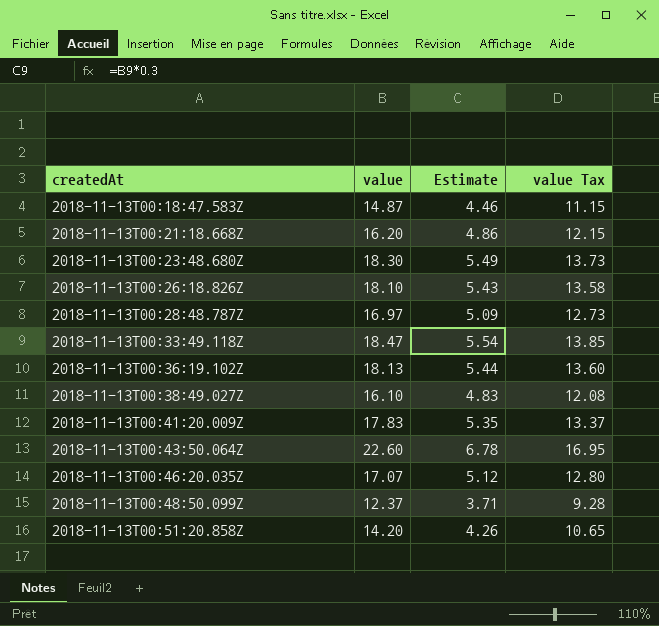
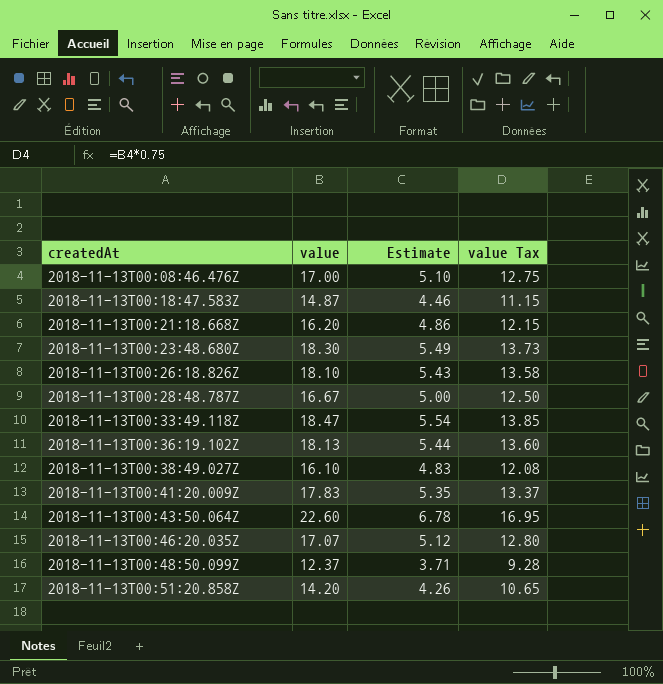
row 2018-11-13T00:08:46.476Z: none -> 17.00 | 5.10 | 12.75
2018-11-13T00:28:48.787Z | value: 16.97 -> 16.67
2018-11-13T00:28:48.787Z | Estimate: 5.09 -> 5.00
2018-11-13T00:28:48.787Z | value Tax: 12.73 -> 12.50

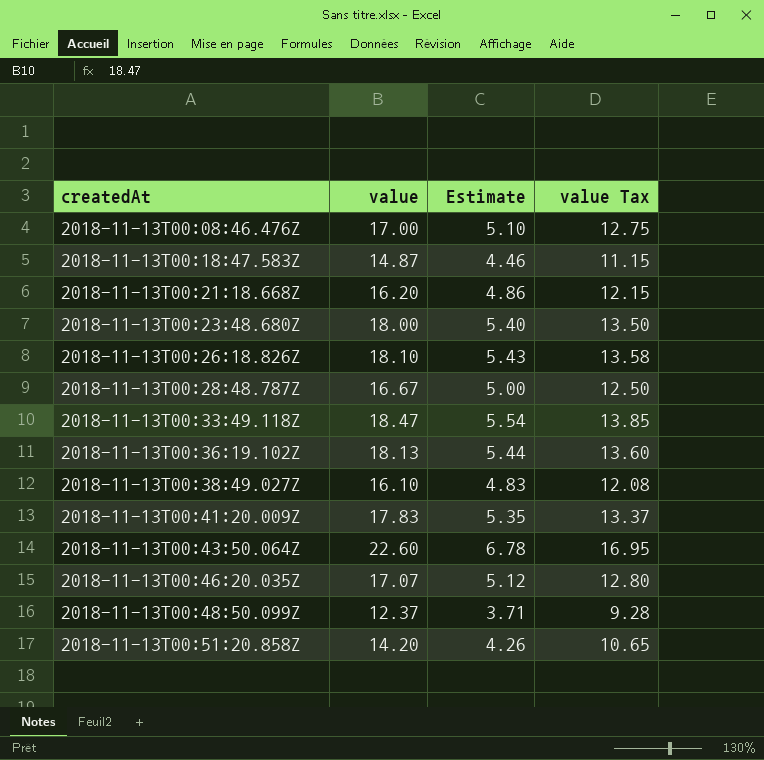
2018-11-13T00:23:48.680Z | value: 18.30 -> 18.00
2018-11-13T00:23:48.680Z | Estimate: 5.49 -> 5.40
2018-11-13T00:23:48.680Z | value Tax: 13.73 -> 13.50

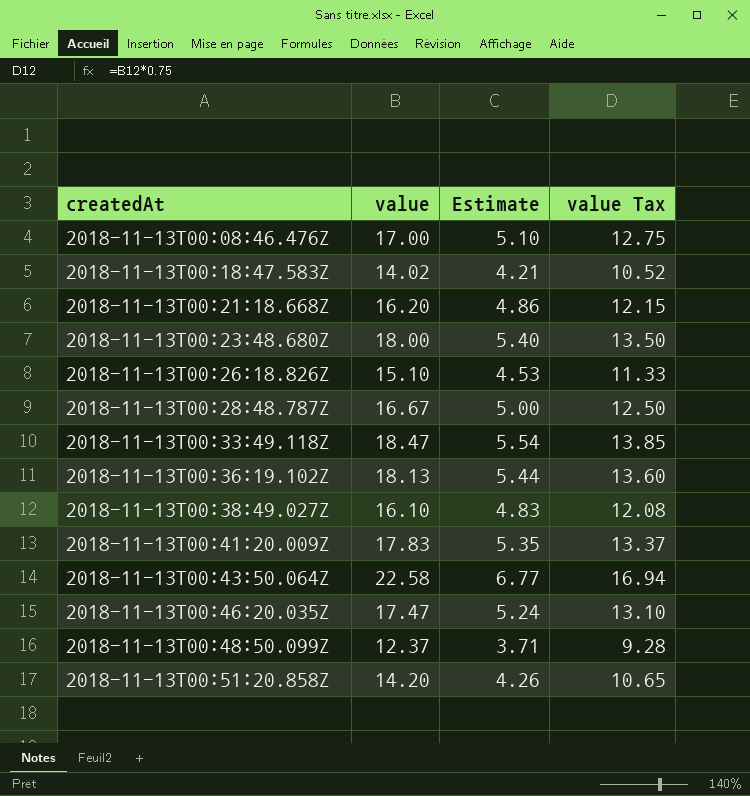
2018-11-13T00:18:47.583Z | value: 14.87 -> 14.02
2018-11-13T00:18:47.583Z | Estimate: 4.46 -> 4.21
2018-11-13T00:18:47.583Z | value Tax: 11.15 -> 10.52
2018-11-13T00:26:18.826Z | value: 18.10 -> 15.10
2018-11-13T00:26:18.826Z | Estimate: 5.43 -> 4.53
2018-11-13T00:26:18.826Z | value Tax: 13.58 -> 11.33
2018-11-13T00:43:50.064Z | value: 22.60 -> 22.58
2018-11-13T00:43:50.064Z | Estimate: 6.78 -> 6.77
2018-11-13T00:43:50.064Z | value Tax: 16.95 -> 16.94
2018-11-13T00:46:20.035Z | value: 17.07 -> 17.47
2018-11-13T00:46:20.035Z | Estimate: 5.12 -> 5.24
2018-11-13T00:46:20.035Z | value Tax: 12.80 -> 13.10

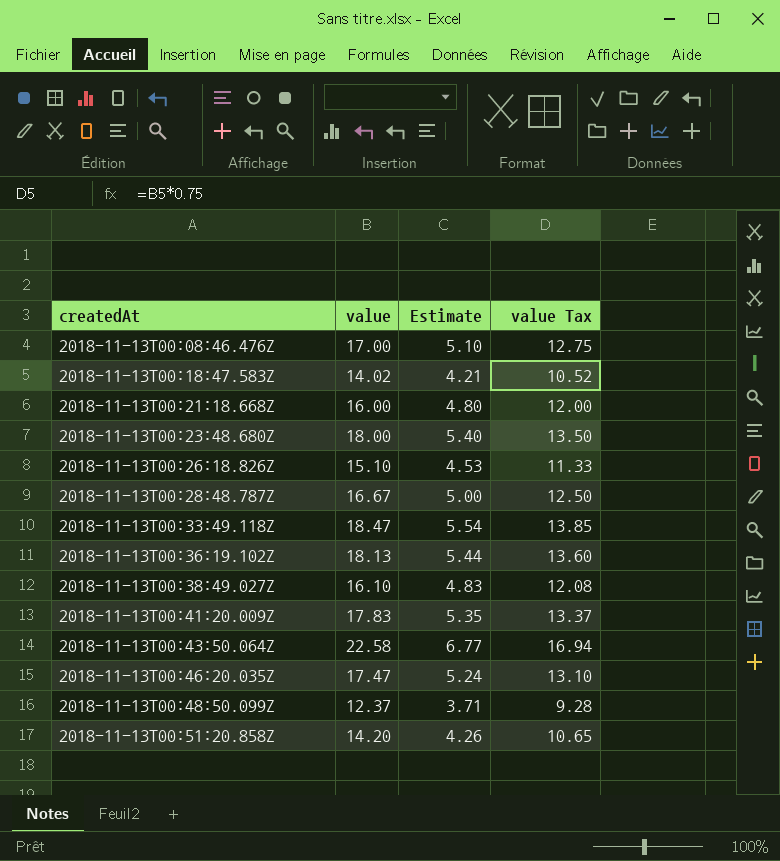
2018-11-13T00:21:18.668Z | value: 16.20 -> 16.00
2018-11-13T00:21:18.668Z | Estimate: 4.86 -> 4.80
2018-11-13T00:21:18.668Z | value Tax: 12.15 -> 12.00

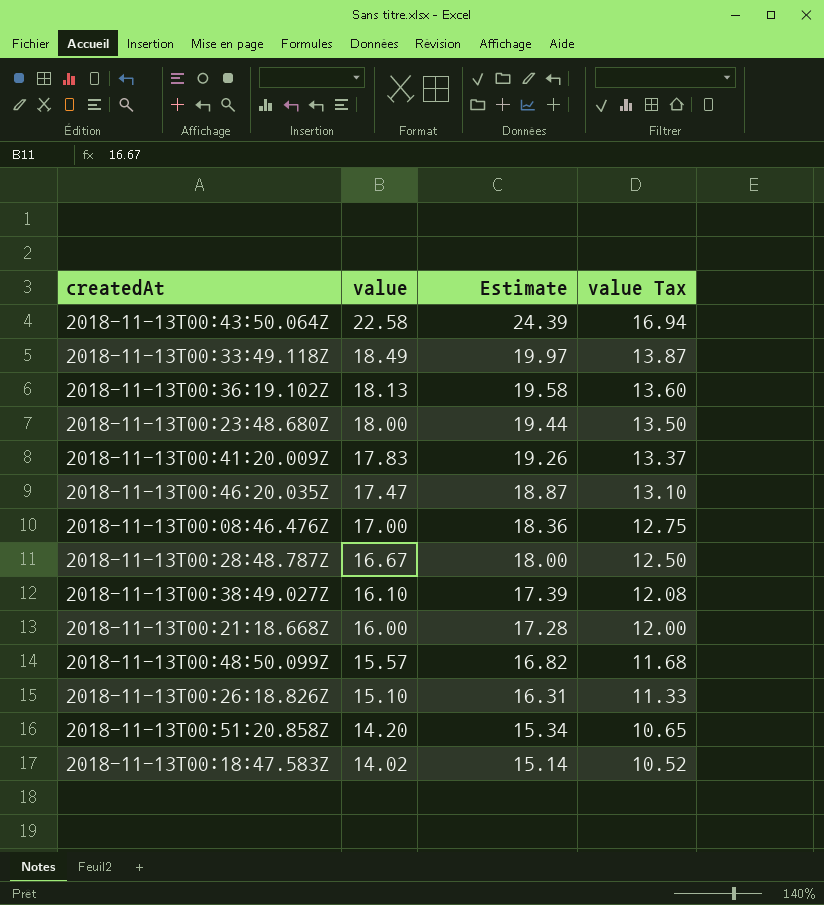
row order: createdAt ascending -> value descending
column Estimate | formula: [value] * 0.3 -> [value] * 1.08
2018-11-13T00:33:49.118Z | value: 18.47 -> 18.49
2018-11-13T00:33:49.118Z | value Tax: 13.85 -> 13.87
2018-11-13T00:48:50.099Z | value: 12.37 -> 15.57
2018-11-13T00:48:50.099Z | value Tax: 9.28 -> 11.68

